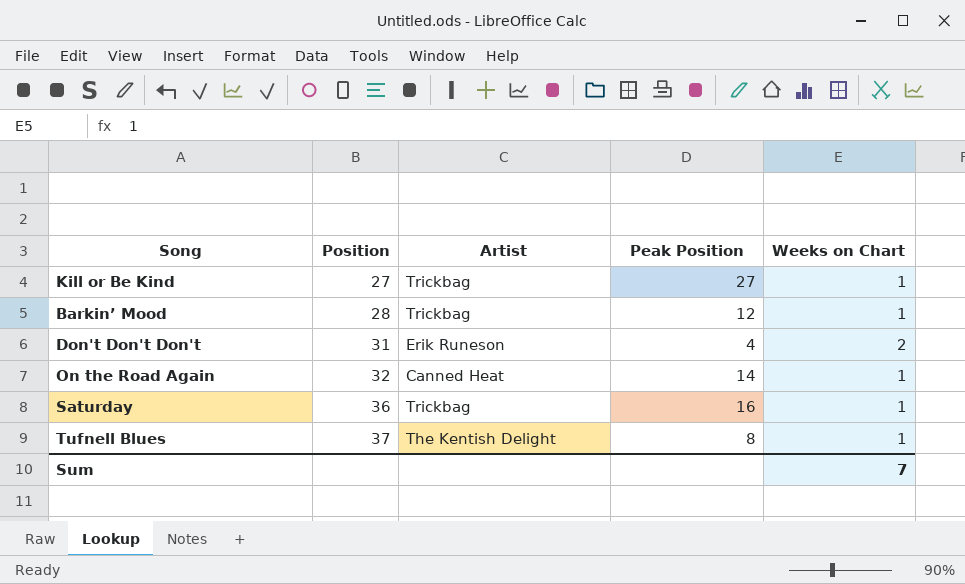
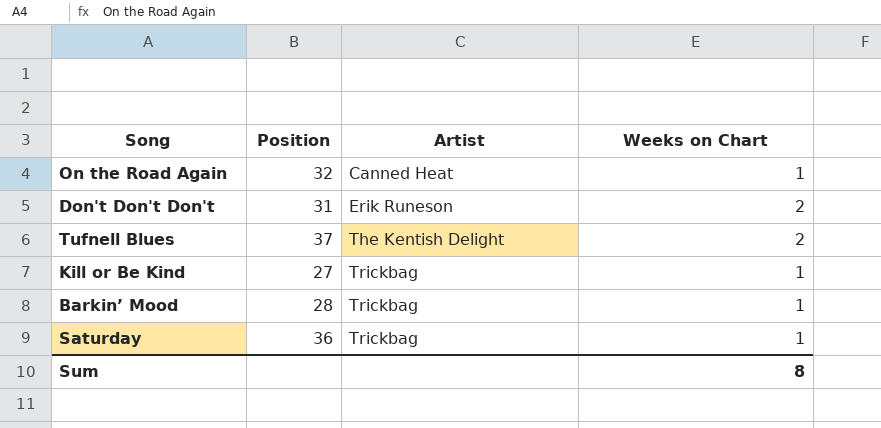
row order: Position ascending -> Artist ascending
column Peak Position | position: 4 -> none
Tufnell Blues | Weeks on Chart: 1 -> 2
Sum | Weeks on Chart: 7 -> 8

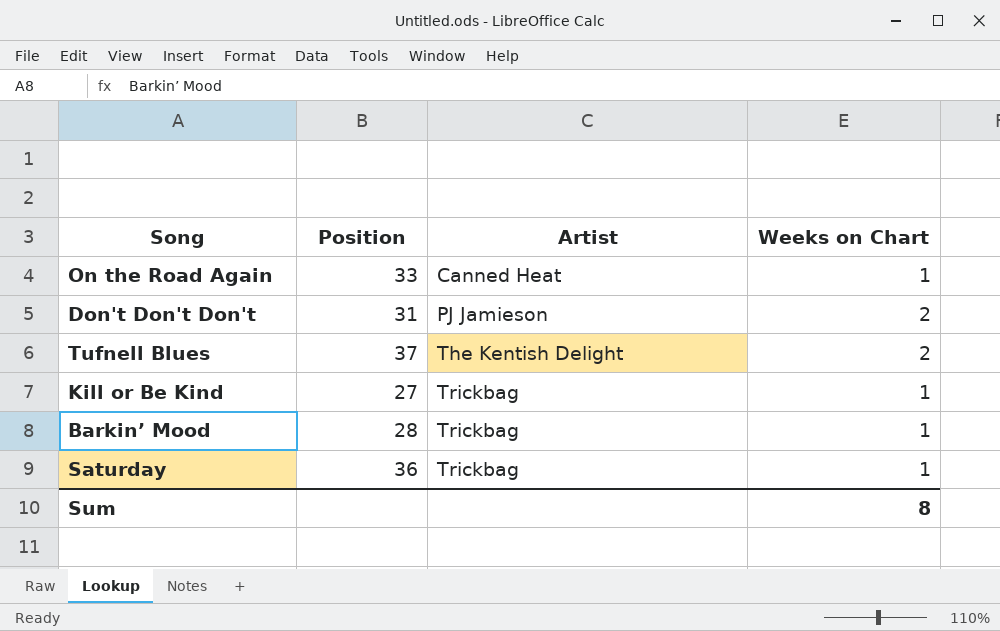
On the Road Again | Position: 32 -> 33
Don't Don't Don't | Artist: Erik Runeson -> PJ Jamieson

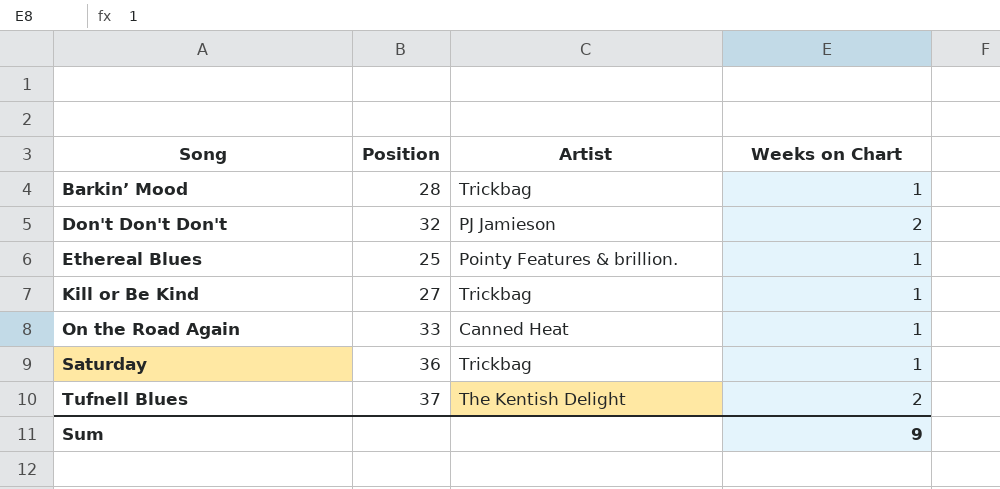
row order: Artist ascending -> Song ascending
Don't Don't Don't | Position: 31 -> 32
row Ethereal Blues: none -> 25 | Pointy Features & brillion. | 1
Sum | Weeks on Chart: 8 -> 9

